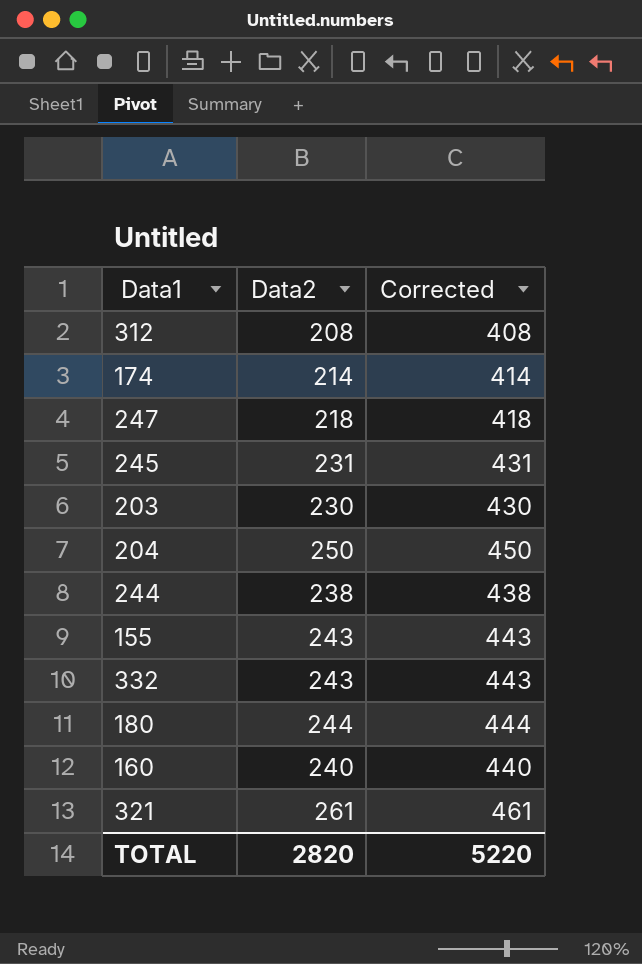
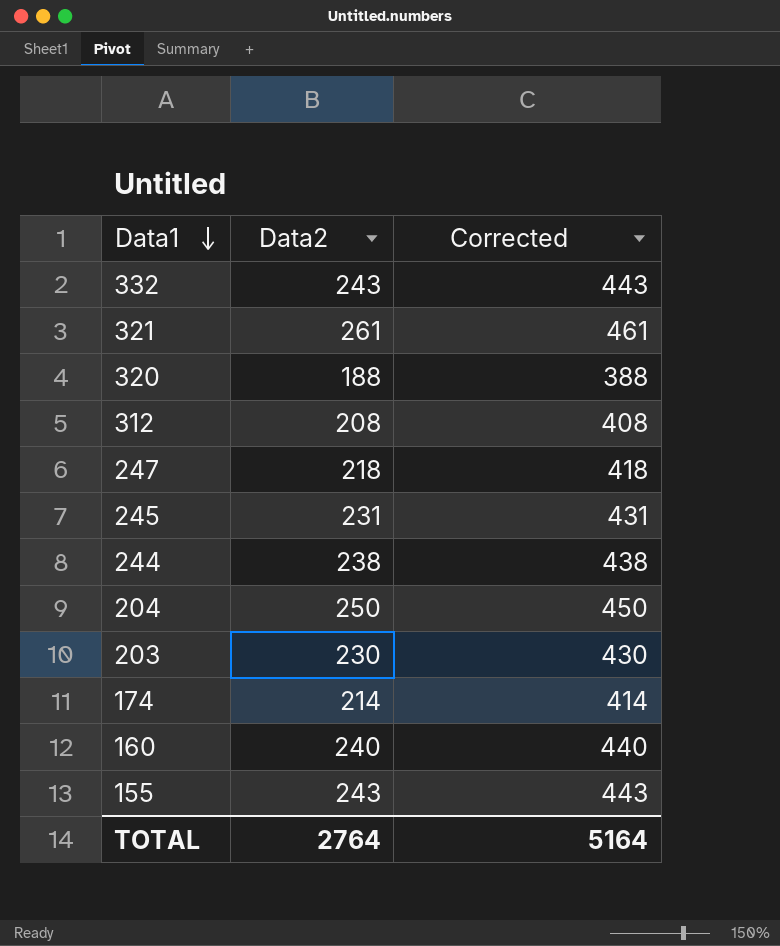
row order: none -> Data1 descending
row 180: 244 | 444 -> none
row 320: none -> 188 | 388
TOTAL | Data2: 2820 -> 2764
TOTAL | Corrected: 5220 -> 5164

